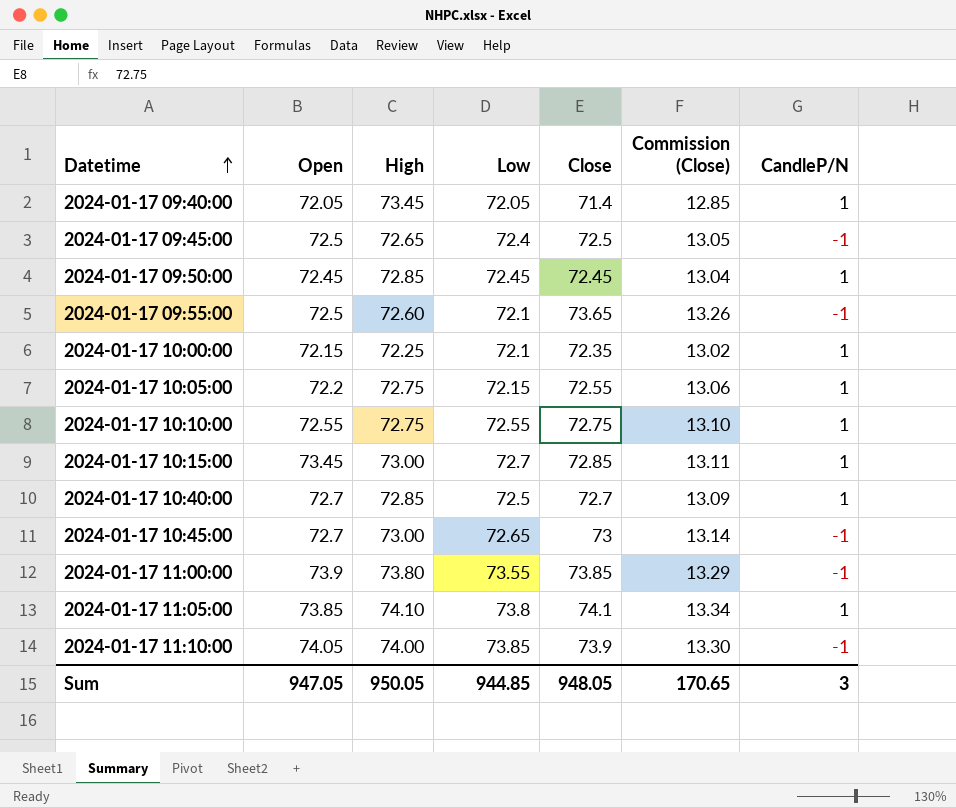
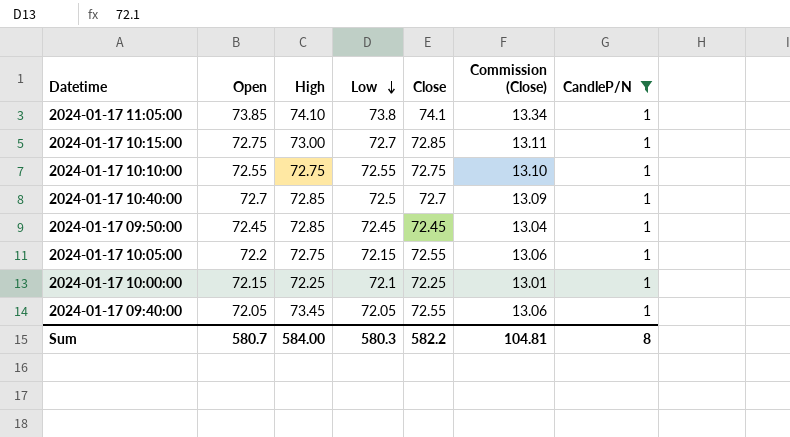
filter: none -> CandleP/N = 1
row order: Datetime ascending -> Low descending
2024-01-17 10:15:00 | Open: 73.45 -> 72.75
2024-01-17 10:00:00 | Close: 72.35 -> 72.25
2024-01-17 10:00:00 | Commission (Close): 13.02 -> 13.01
2024-01-17 09:40:00 | Close: 71.4 -> 72.55
2024-01-17 09:40:00 | Commission (Close): 12.85 -> 13.06
Sum | Open: 947.05 -> 580.7
Sum | High: 950.05 -> 584.00
Sum | Low: 944.85 -> 580.3
Sum | Close: 948.05 -> 582.2
Sum | Commission (Close): 170.65 -> 104.81
Sum | CandleP/N: 3 -> 8

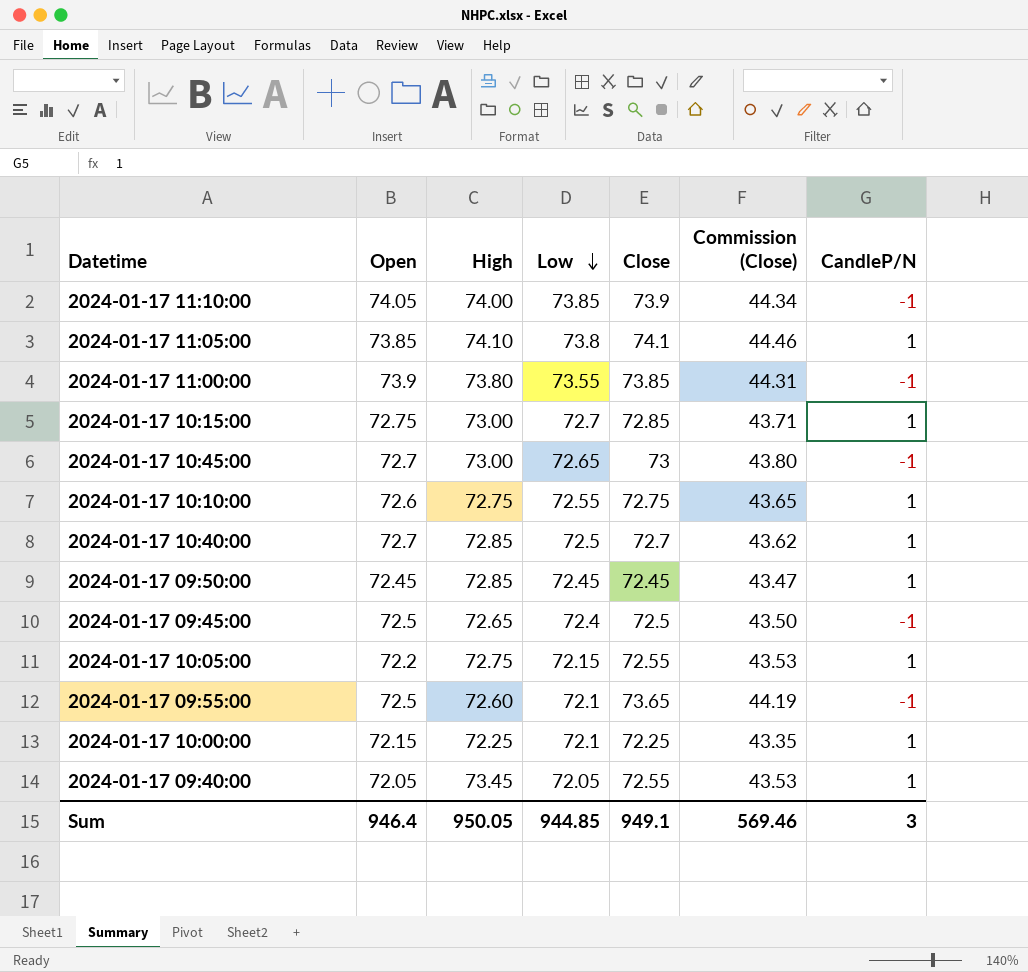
filter: CandleP/N = 1 -> none
column Commission (Close) | formula: [Close] * 0.18 -> [Close] * 0.6
2024-01-17 10:10:00 | Open: 72.55 -> 72.6
Sum | Open: 580.7 -> 946.4
Sum | High: 584.00 -> 950.05
Sum | Low: 580.3 -> 944.85
Sum | Close: 582.2 -> 949.1
Sum | Commission (Close): 104.81 -> 569.46
Sum | CandleP/N: 8 -> 3

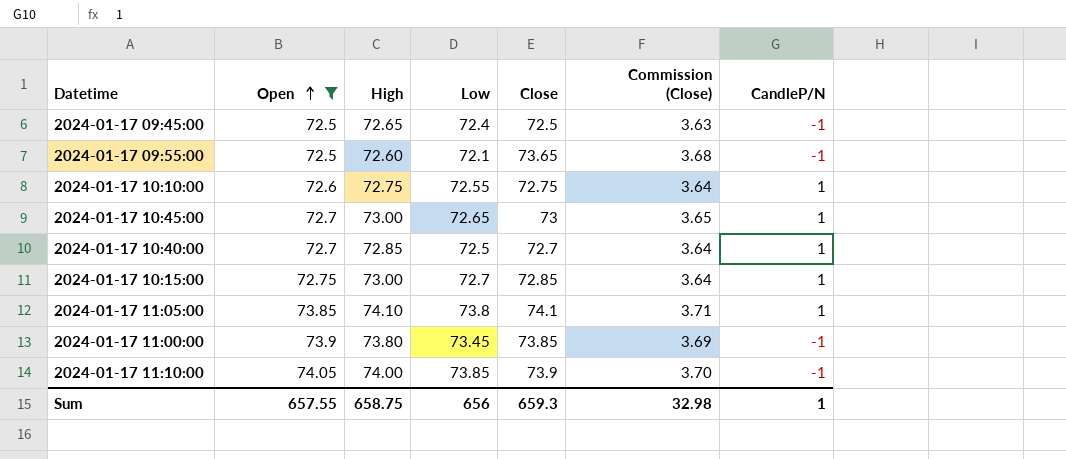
filter: none -> Open >= 72.5
row order: Low descending -> Open ascending
column Commission (Close) | formula: [Close] * 0.6 -> [Close] * 0.05
2024-01-17 10:45:00 | CandleP/N: -1 -> 1
2024-01-17 11:00:00 | Low: 73.55 -> 73.45
Sum | Open: 946.4 -> 657.55
Sum | High: 950.05 -> 658.75
Sum | Low: 944.85 -> 656
Sum | Close: 949.1 -> 659.3
Sum | Commission (Close): 569.46 -> 32.98
Sum | CandleP/N: 3 -> 1

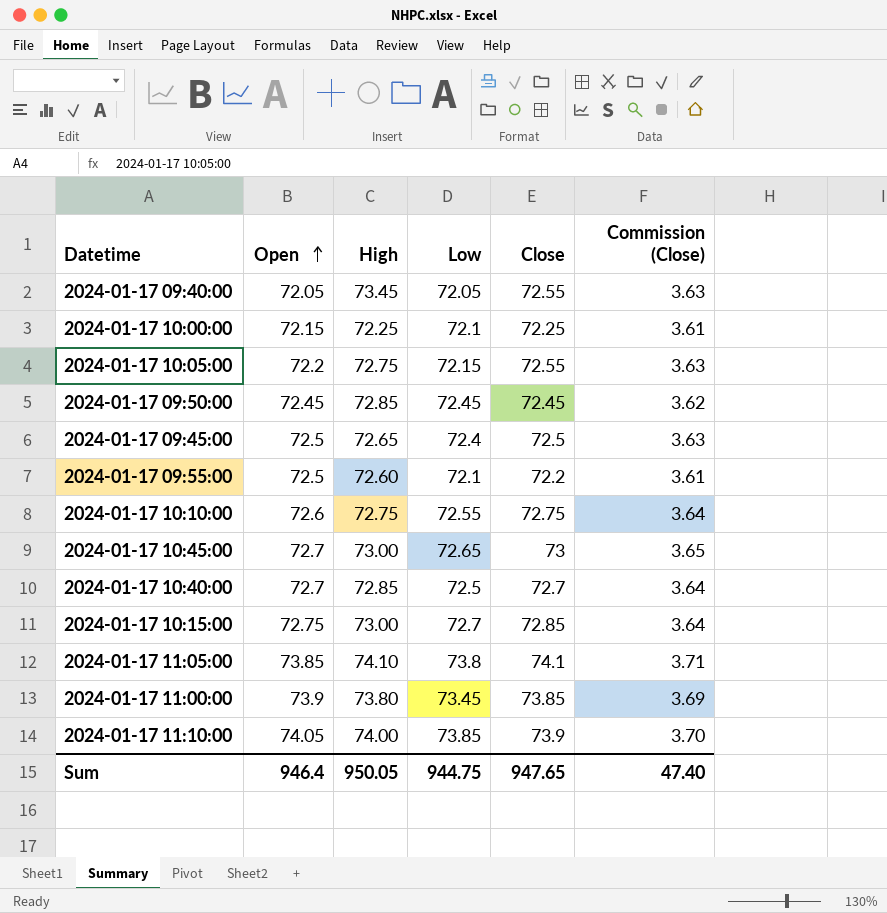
filter: Open >= 72.5 -> none
column CandleP/N | position: 7 -> none
2024-01-17 09:55:00 | Close: 73.65 -> 72.2
2024-01-17 09:55:00 | Commission (Close): 3.68 -> 3.61
Sum | Open: 657.55 -> 946.4
Sum | High: 658.75 -> 950.05
Sum | Low: 656 -> 944.75
Sum | Close: 659.3 -> 947.65
Sum | Commission (Close): 32.98 -> 47.40

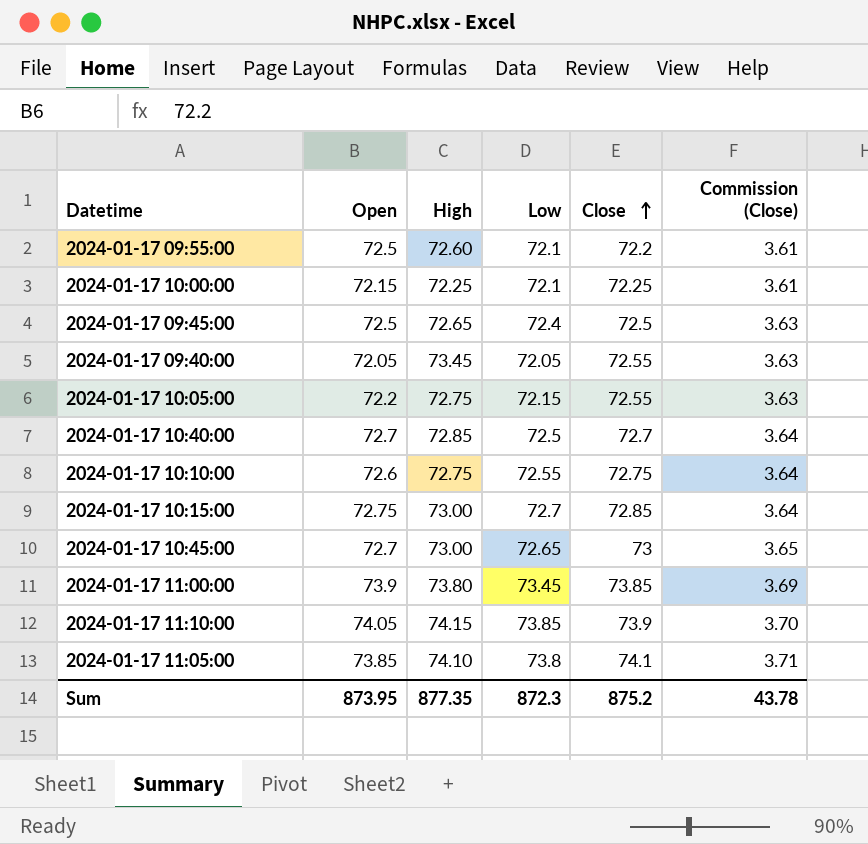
row order: Open ascending -> Close ascending
row 2024-01-17 09:50:00: 72.45 | 72.85 | 72.45 | 72.45 | 3.62 -> none
2024-01-17 11:10:00 | High: 74.00 -> 74.15
Sum | Open: 946.4 -> 873.95
Sum | High: 950.05 -> 877.35
Sum | Low: 944.75 -> 872.3
Sum | Close: 947.65 -> 875.2
Sum | Commission (Close): 47.40 -> 43.78

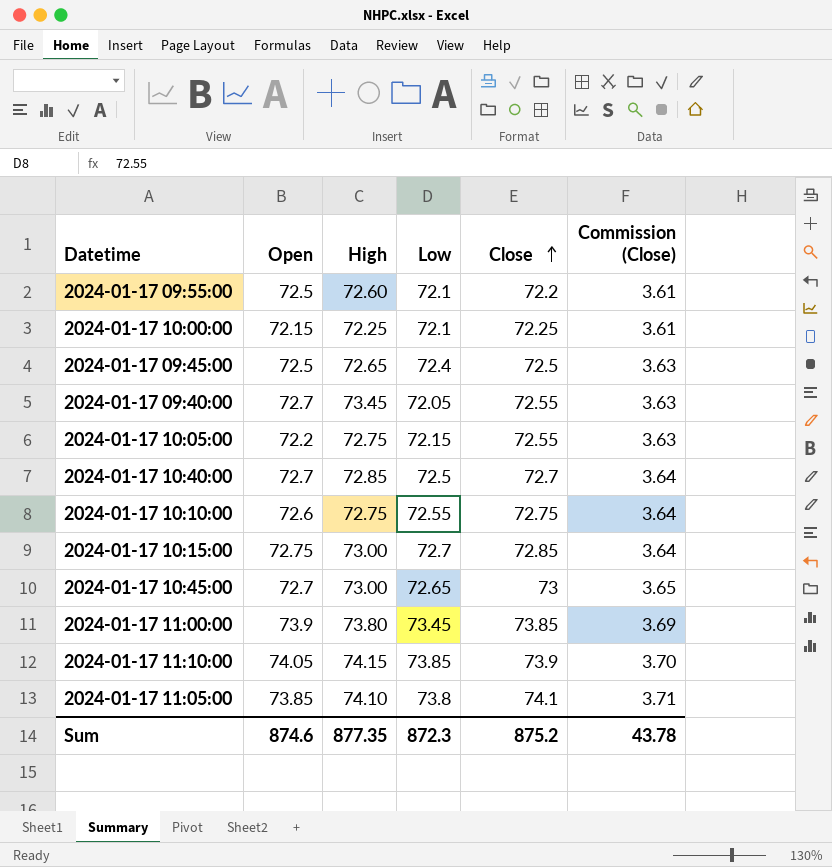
2024-01-17 09:40:00 | Open: 72.05 -> 72.7
Sum | Open: 873.95 -> 874.6

